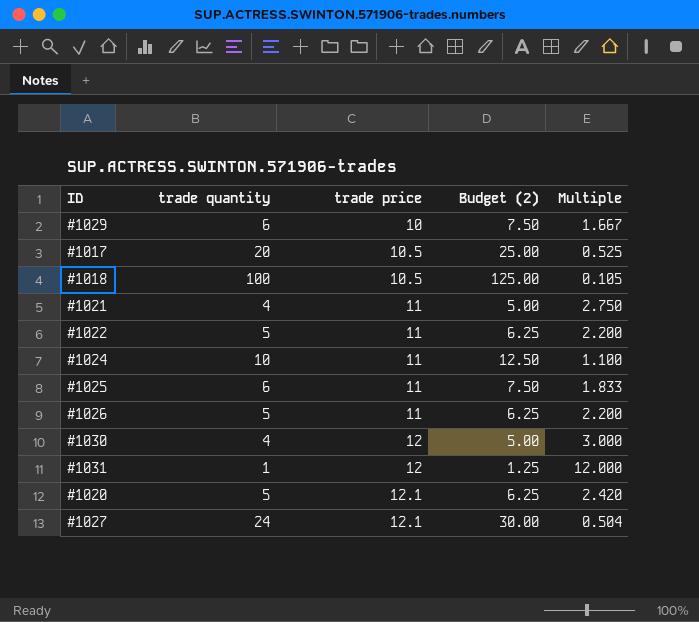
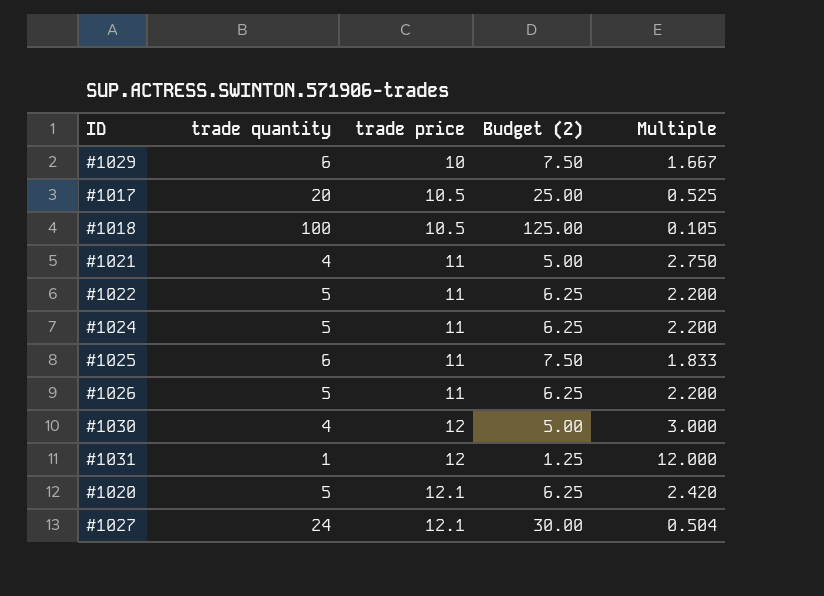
#1024 | trade quantity: 10 -> 5
#1024 | Budget (2): 12.50 -> 6.25
#1024 | Multiple: 1.100 -> 2.200

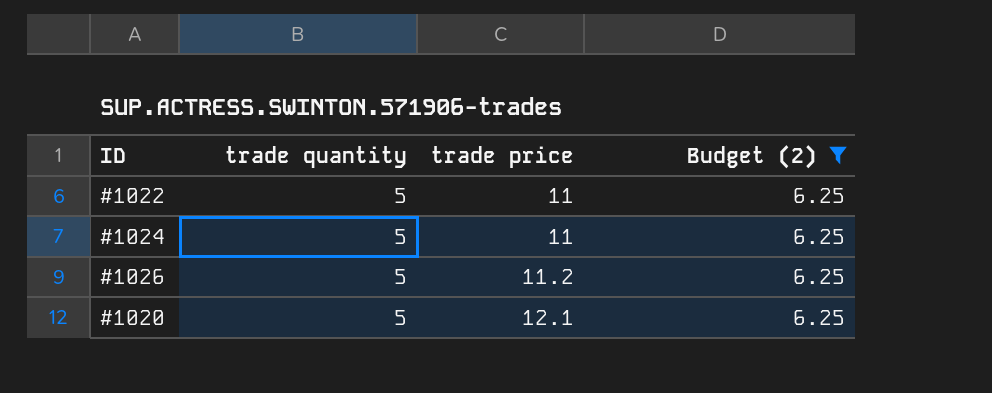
filter: none -> Budget (2) = 6.25
column Multiple | formula: [trade price] / [trade quantity] -> none
#1026 | trade price: 11 -> 11.2

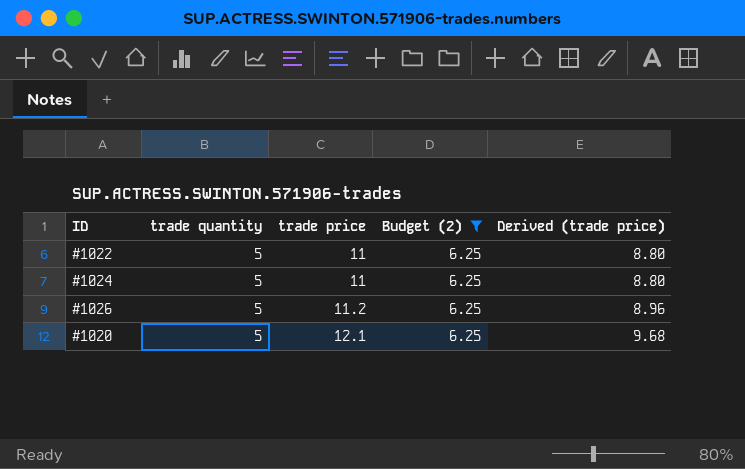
column Derived (trade price) | formula: none -> [trade price] * 0.8

